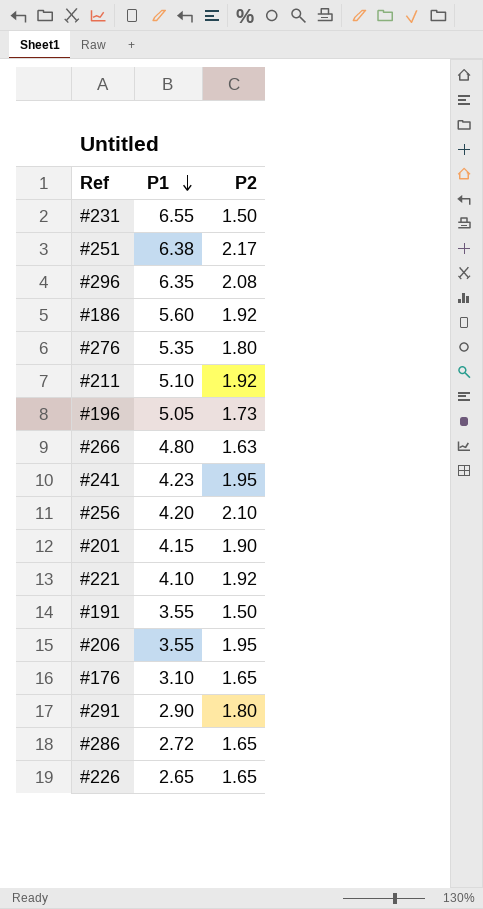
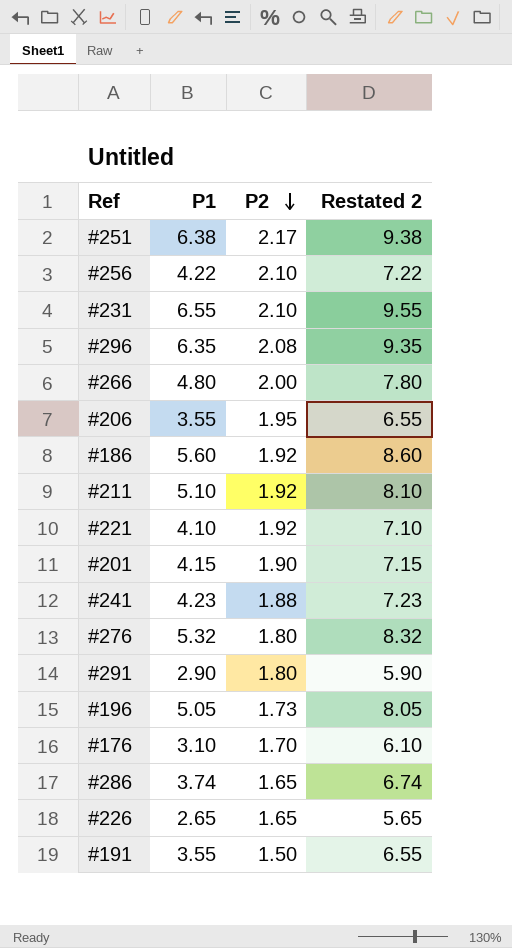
row order: P1 descending -> P2 descending
column Restated 2 | formula: none -> [P1] + 3
#256 | P1: 4.20 -> 4.22
#231 | P2: 1.50 -> 2.10
#266 | P2: 1.63 -> 2.00
#241 | P2: 1.95 -> 1.88
#276 | P1: 5.35 -> 5.32
#176 | P2: 1.65 -> 1.70
#286 | P1: 2.72 -> 3.74

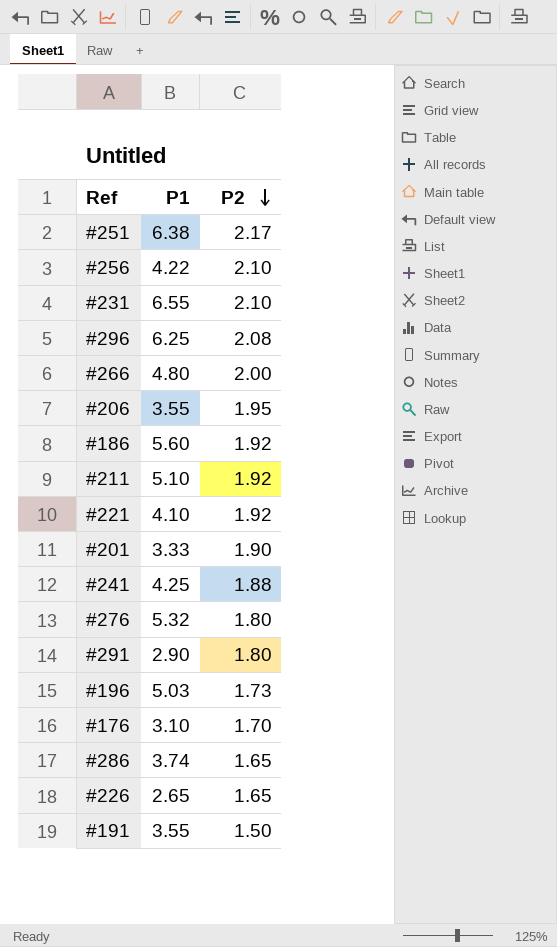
column Restated 2 | formula: [P1] + 3 -> none
#296 | P1: 6.35 -> 6.25
#201 | P1: 4.15 -> 3.33
#241 | P1: 4.23 -> 4.25
#196 | P1: 5.05 -> 5.03

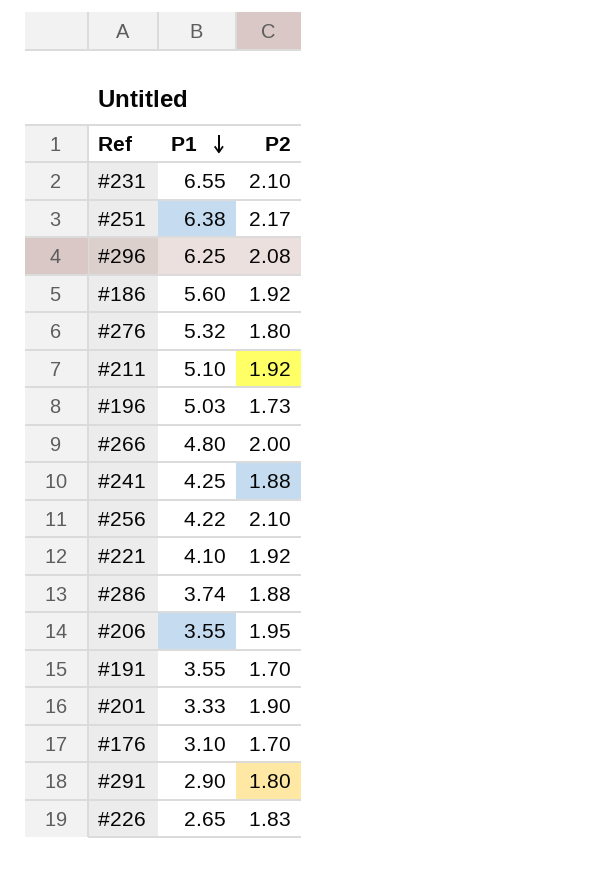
row order: P2 descending -> P1 descending
#286 | P2: 1.65 -> 1.88
#191 | P2: 1.50 -> 1.70
#226 | P2: 1.65 -> 1.83

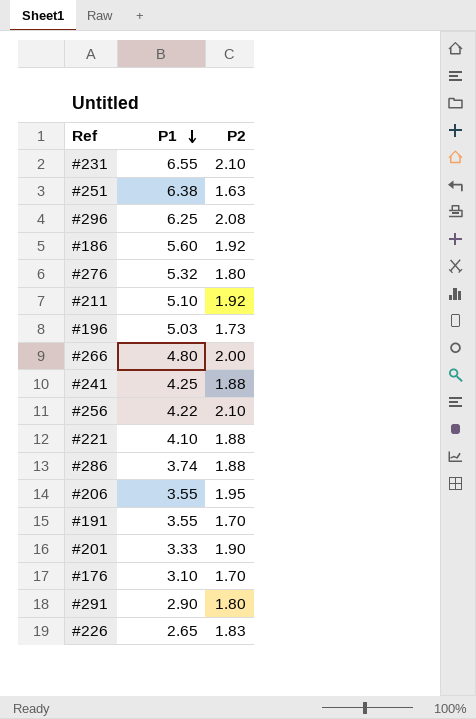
#251 | P2: 2.17 -> 1.63
#221 | P2: 1.92 -> 1.88

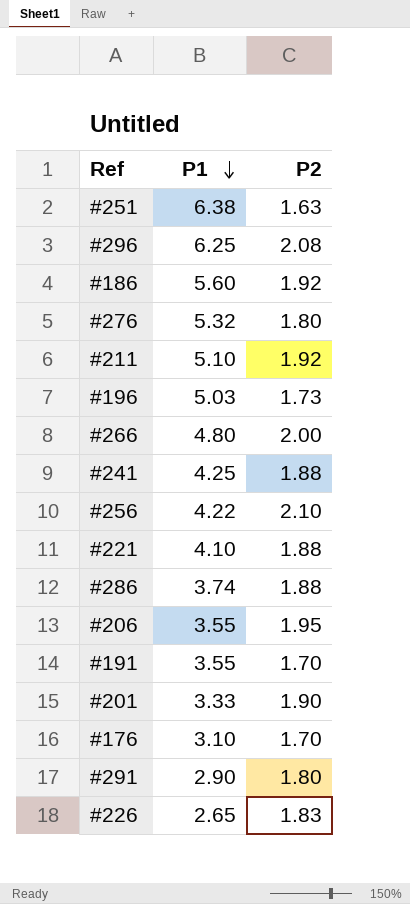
row #231: 6.55 | 2.10 -> none

